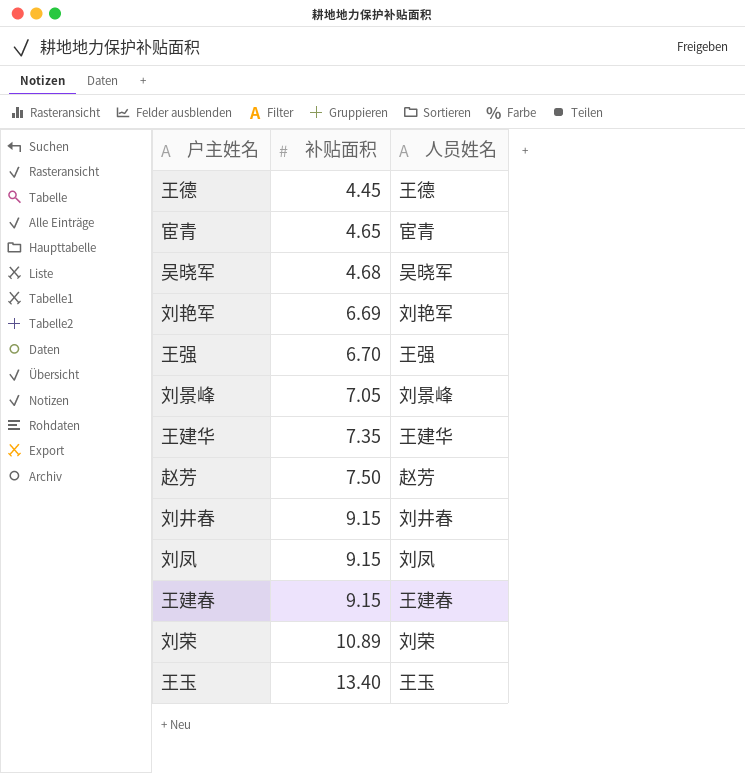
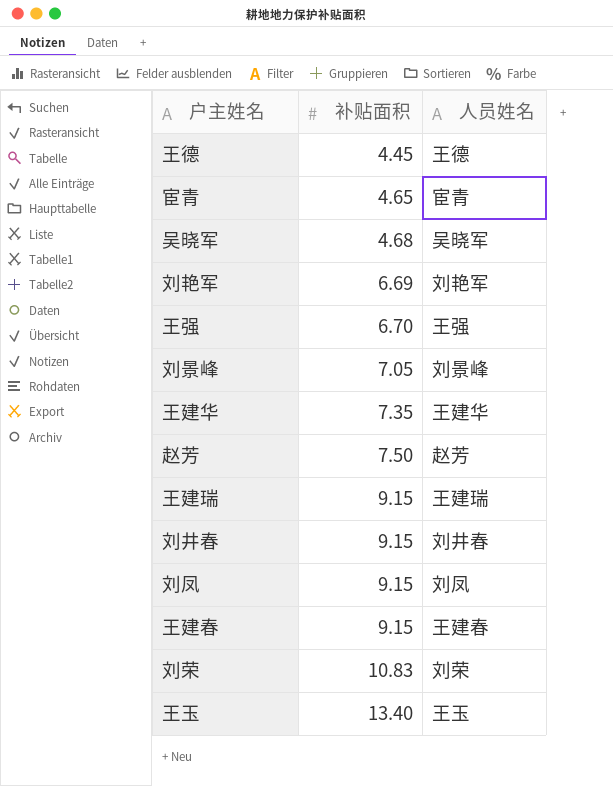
row 王建瑞: none -> 9.15 | 王建瑞
刘荣 | 补贴面积: 10.89 -> 10.83

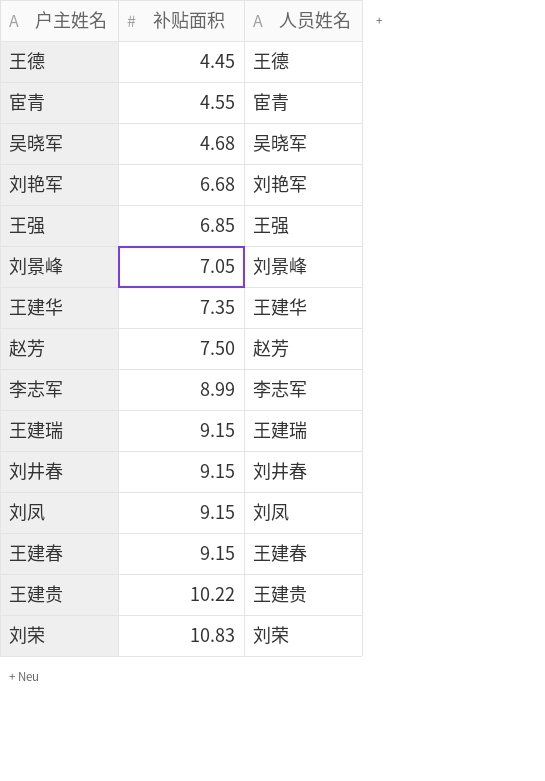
row 王玉: 13.40 | 王玉 -> none
宦青 | 补贴面积: 4.65 -> 4.55
刘艳军 | 补贴面积: 6.69 -> 6.68
王强 | 补贴面积: 6.70 -> 6.85
row 李志军: none -> 8.99 | 李志军
row 王建贵: none -> 10.22 | 王建贵

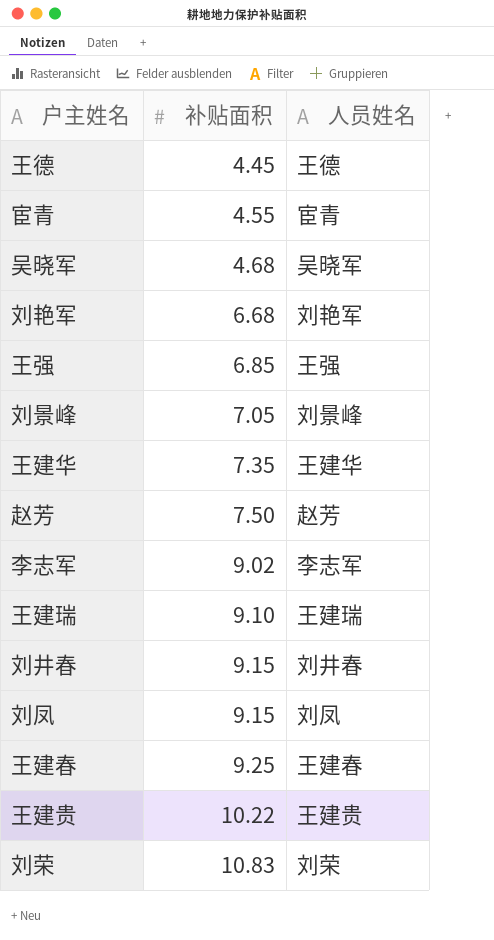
李志军 | 补贴面积: 8.99 -> 9.02
王建瑞 | 补贴面积: 9.15 -> 9.10
王建春 | 补贴面积: 9.15 -> 9.25

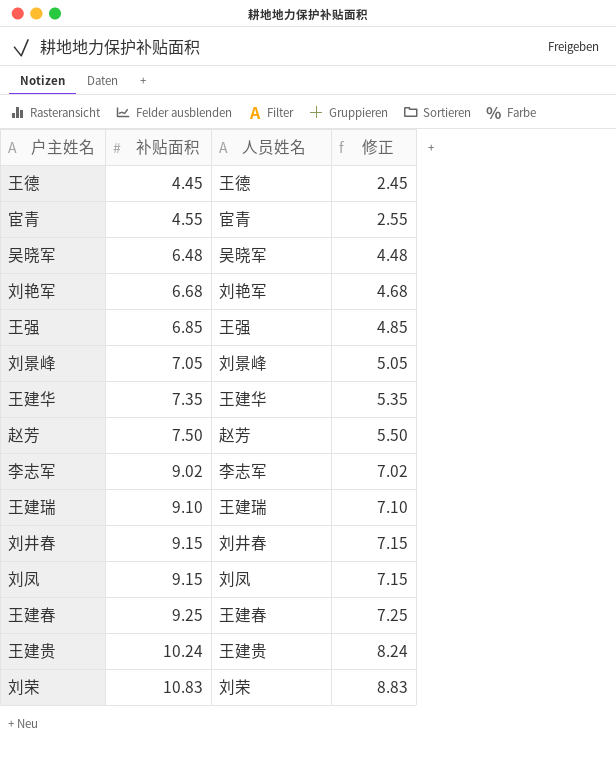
column 修正 | formula: none -> [补贴面积] - 2
吴晓军 | 补贴面积: 4.68 -> 6.48
王建贵 | 补贴面积: 10.22 -> 10.24

